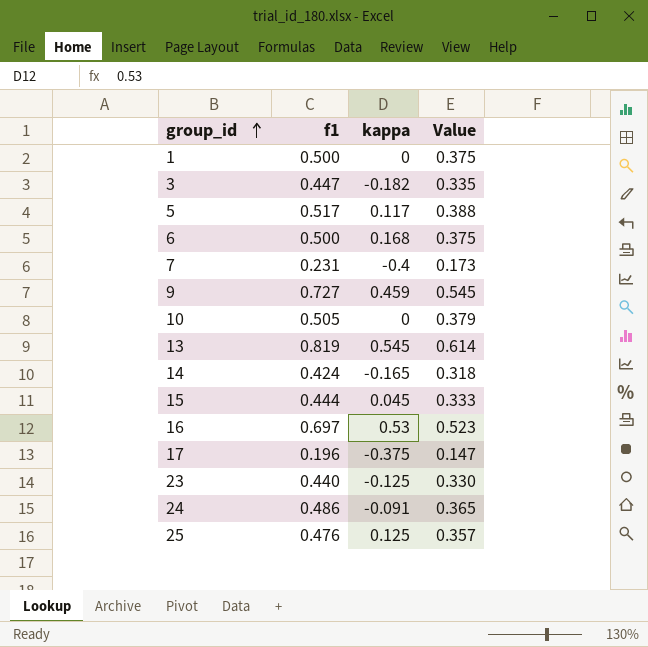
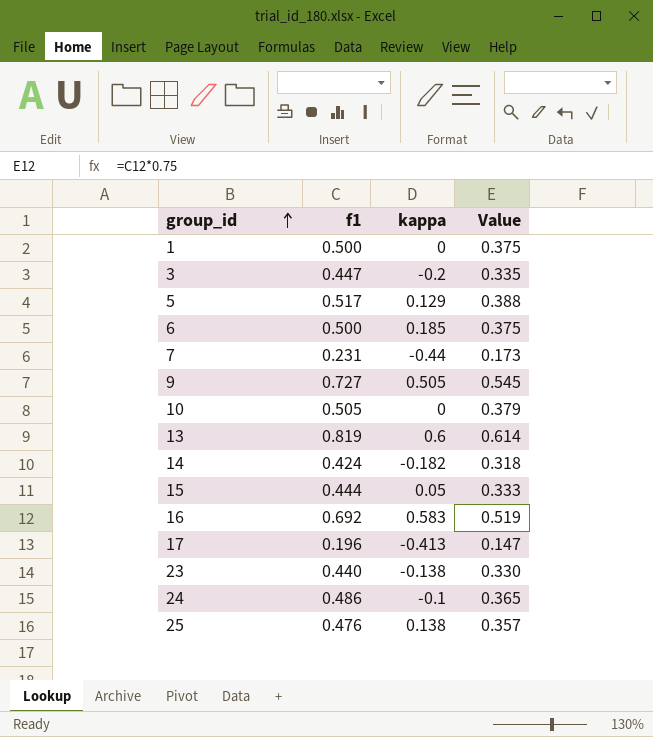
3 | kappa: -0.182 -> -0.2
5 | kappa: 0.117 -> 0.129
6 | kappa: 0.168 -> 0.185
7 | kappa: -0.4 -> -0.44
9 | kappa: 0.459 -> 0.505
13 | kappa: 0.545 -> 0.6
14 | kappa: -0.165 -> -0.182
15 | kappa: 0.045 -> 0.05
16 | f1: 0.697 -> 0.692
16 | kappa: 0.53 -> 0.583
16 | Value: 0.523 -> 0.519
17 | kappa: -0.375 -> -0.413
23 | kappa: -0.125 -> -0.138
24 | kappa: -0.091 -> -0.1
25 | kappa: 0.125 -> 0.138

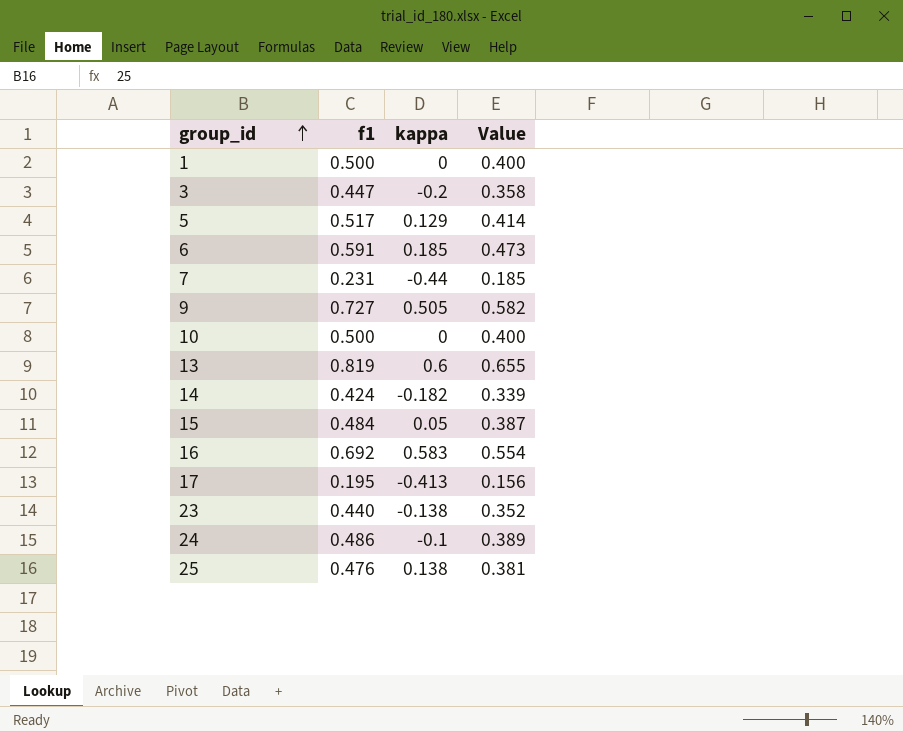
column Value | formula: [f1] * 0.75 -> [f1] * 0.8
6 | f1: 0.500 -> 0.591
10 | f1: 0.505 -> 0.500
15 | f1: 0.444 -> 0.484
17 | f1: 0.196 -> 0.195

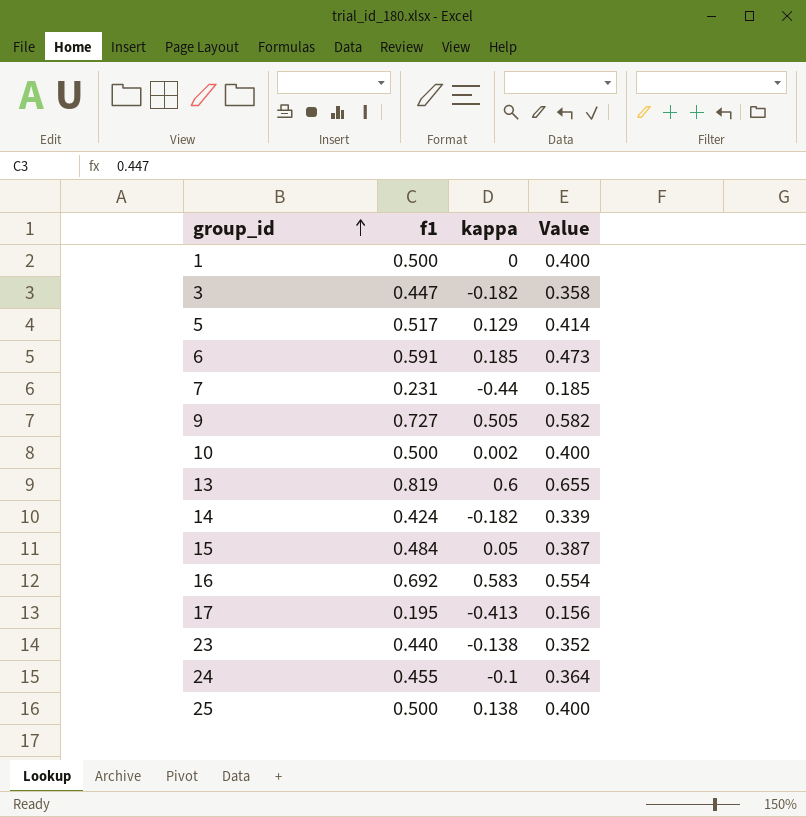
3 | kappa: -0.2 -> -0.182
10 | kappa: 0 -> 0.002
24 | f1: 0.486 -> 0.455
24 | Value: 0.389 -> 0.364
25 | f1: 0.476 -> 0.500
25 | Value: 0.381 -> 0.400

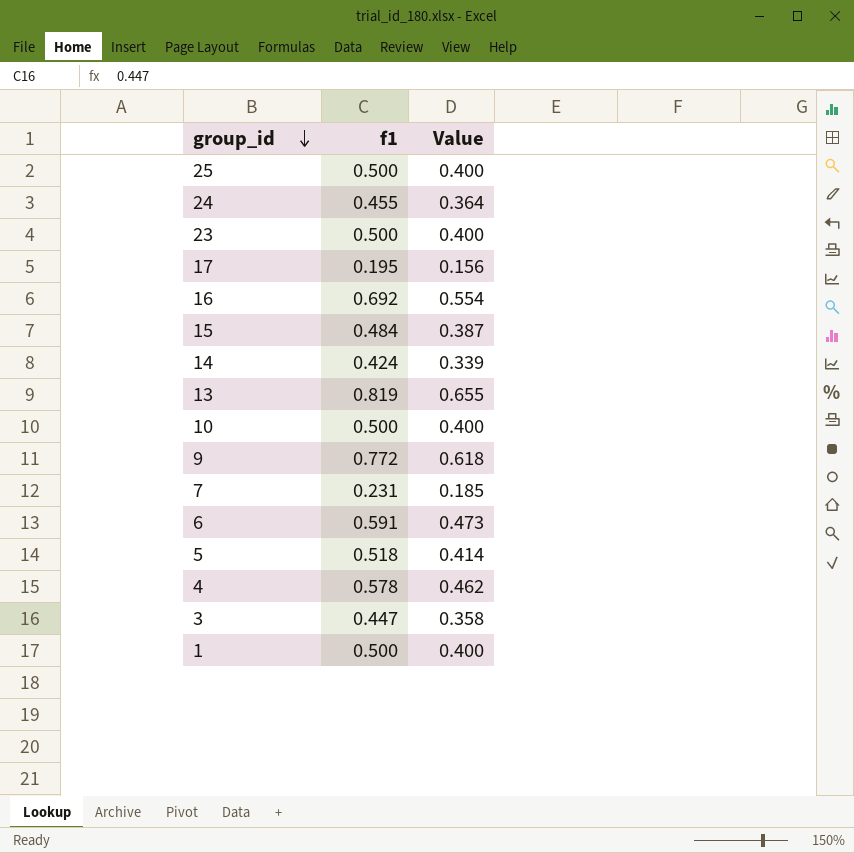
row order: group_id ascending -> group_id descending
column kappa | position: 3 -> none
23 | f1: 0.440 -> 0.500
23 | Value: 0.352 -> 0.400
9 | f1: 0.727 -> 0.772
9 | Value: 0.582 -> 0.618
5 | f1: 0.517 -> 0.518
row 4: none -> 0.578 | 0.462

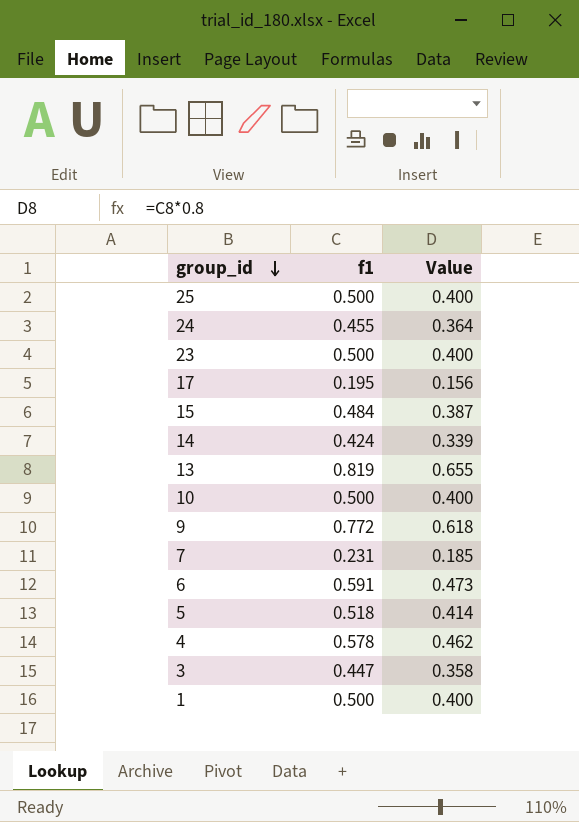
row 16: 0.692 | 0.554 -> none

